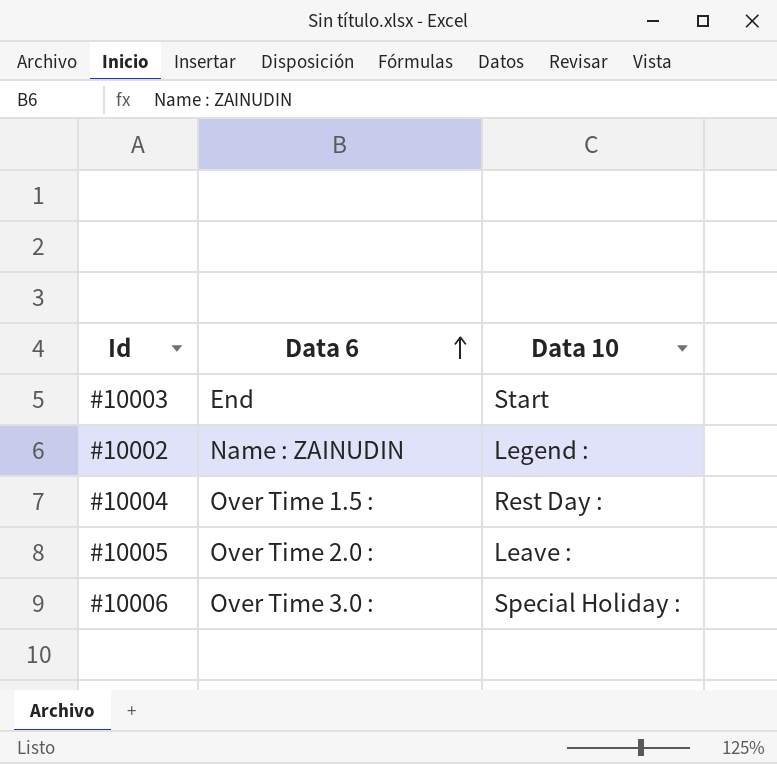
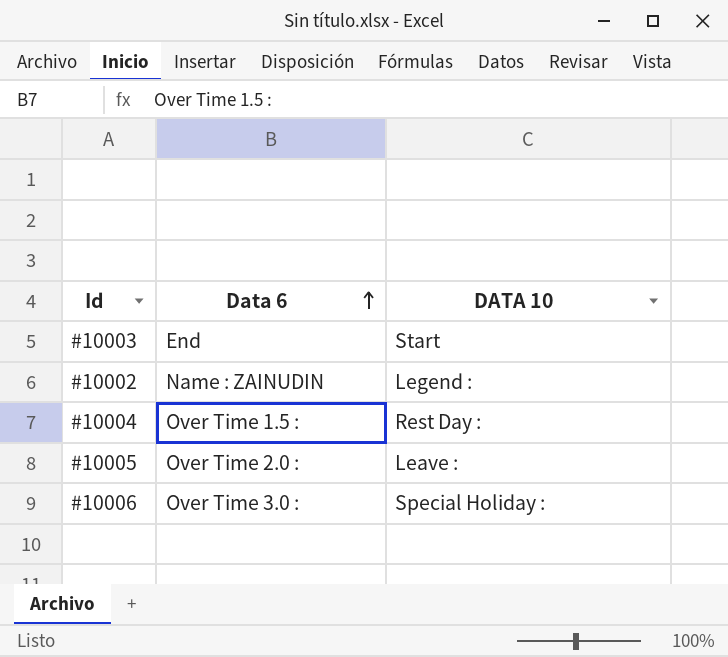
column name: Data 10 -> DATA 10

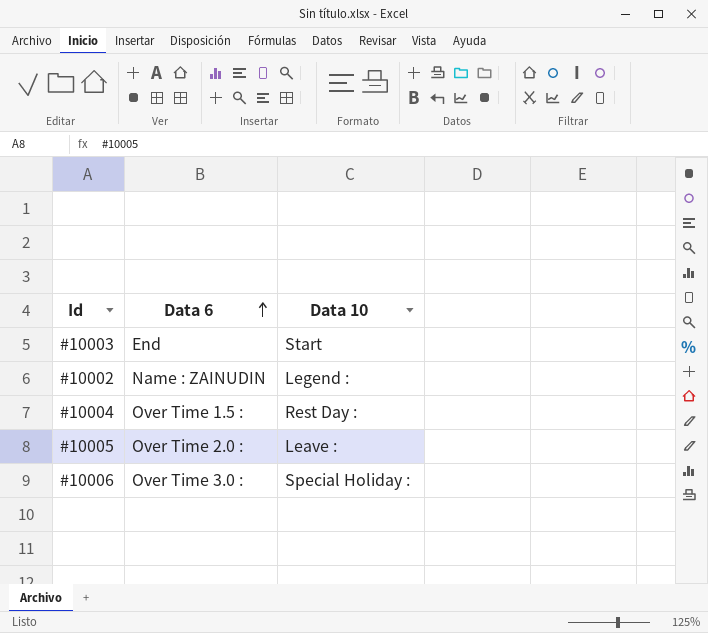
column name: DATA 10 -> Data 10

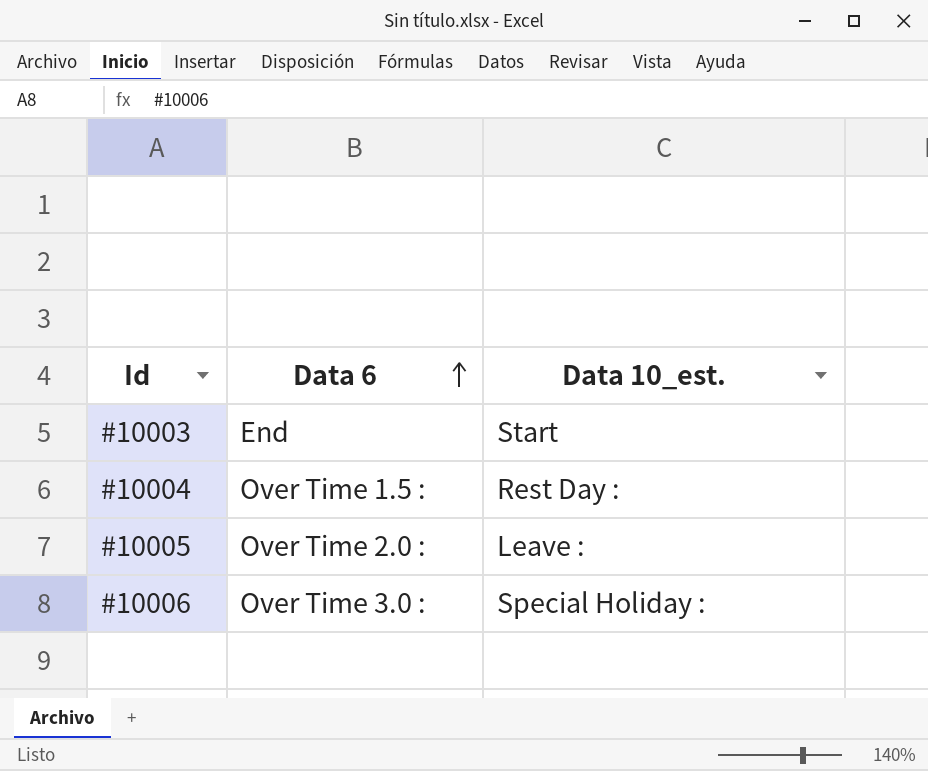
column name: Data 10 -> Data 10_est.
row #10002: Name : ZAINUDIN | Legend : -> none

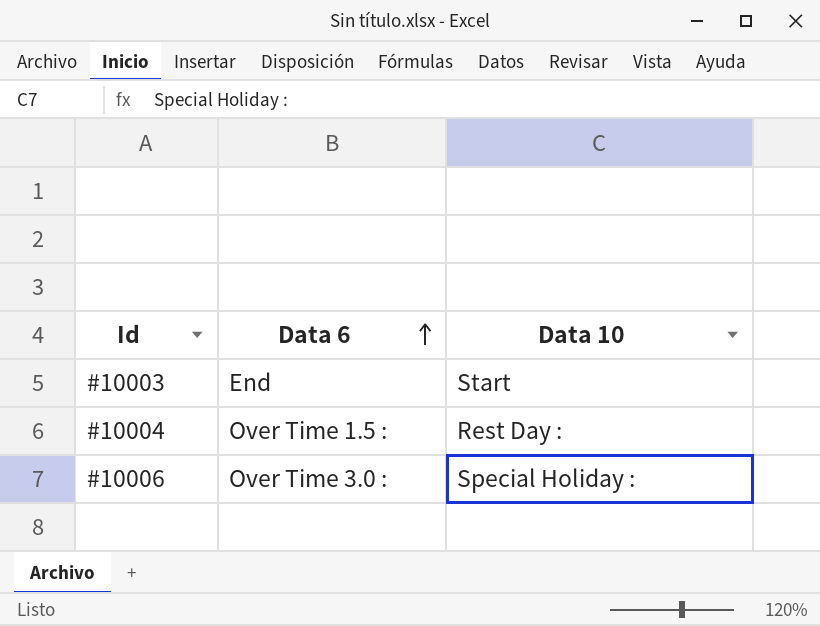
column name: Data 10_est. -> Data 10
row #10005: Over Time 2.0 : | Leave : -> none

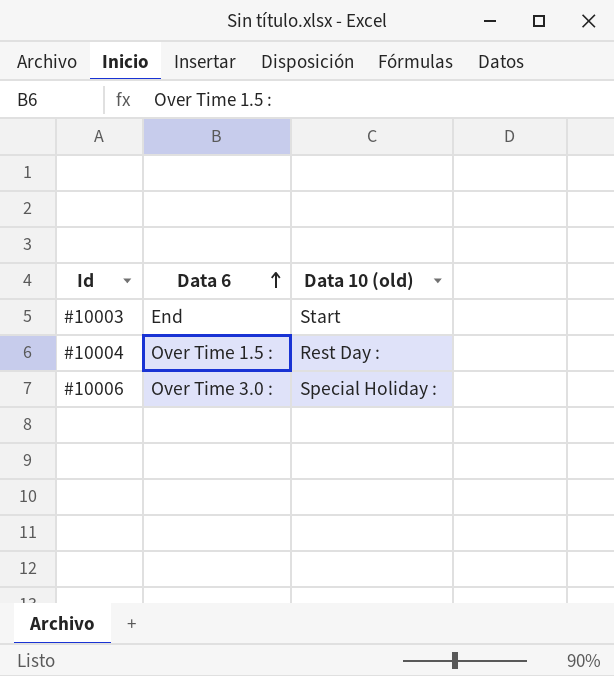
column name: Data 10 -> Data 10 (old)

